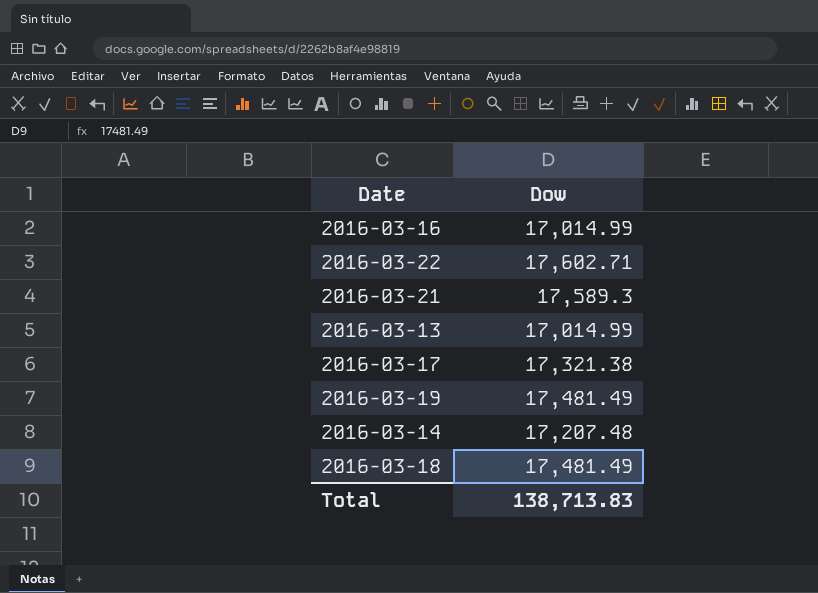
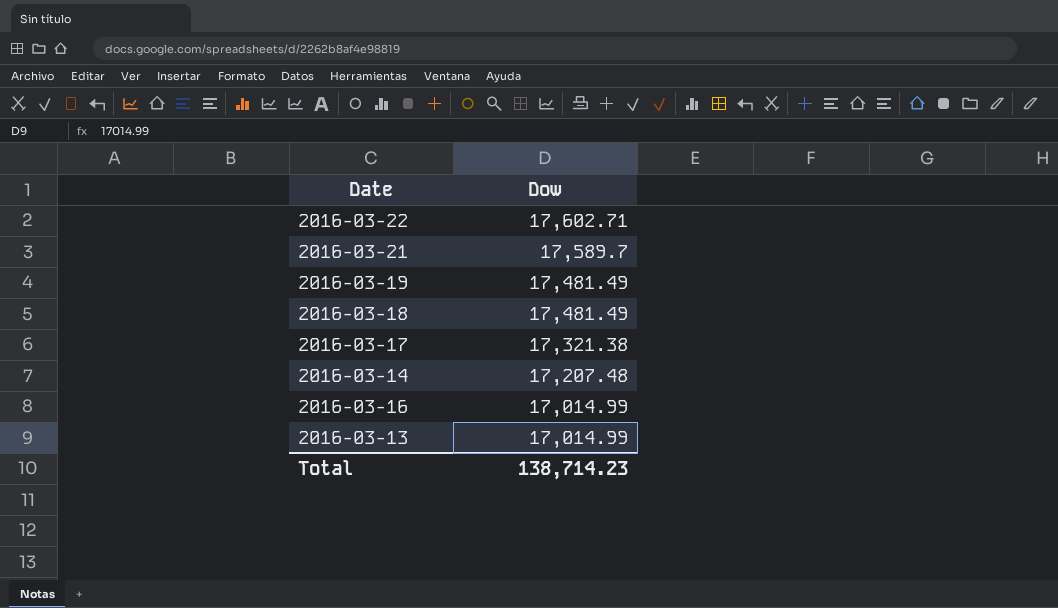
row order: none -> Dow descending
2016-03-21 | Dow: 17,589.3 -> 17,589.7
Total | Dow: 138,713.83 -> 138,714.23

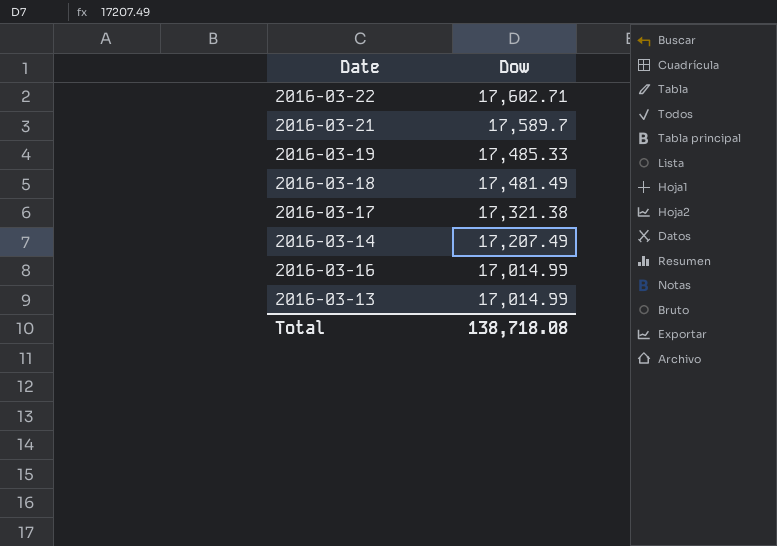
2016-03-19 | Dow: 17,481.49 -> 17,485.33
2016-03-14 | Dow: 17,207.48 -> 17,207.49
Total | Dow: 138,714.23 -> 138,718.08

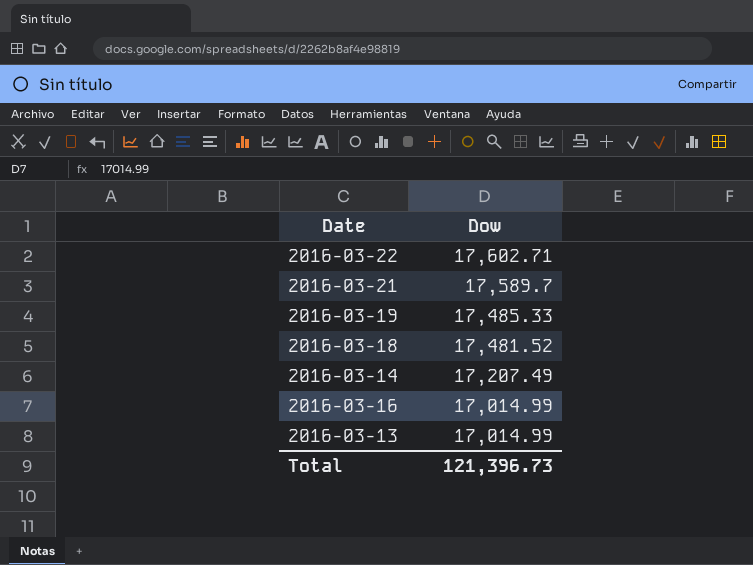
row 2016-03-17: 17,321.38 -> none
2016-03-18 | Dow: 17,481.49 -> 17,481.52
Total | Dow: 138,718.08 -> 121,396.73

